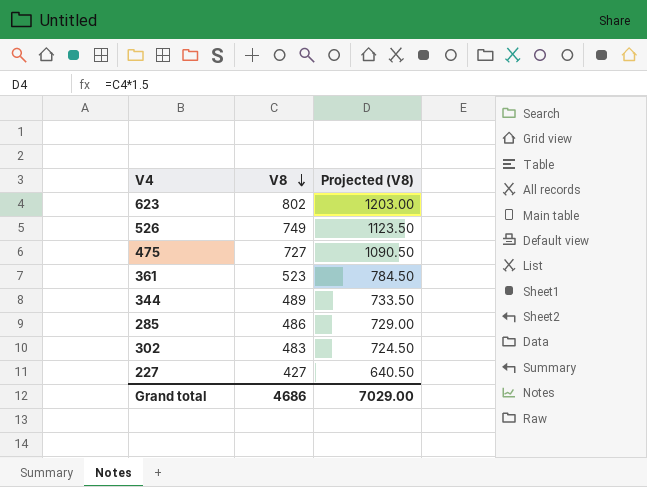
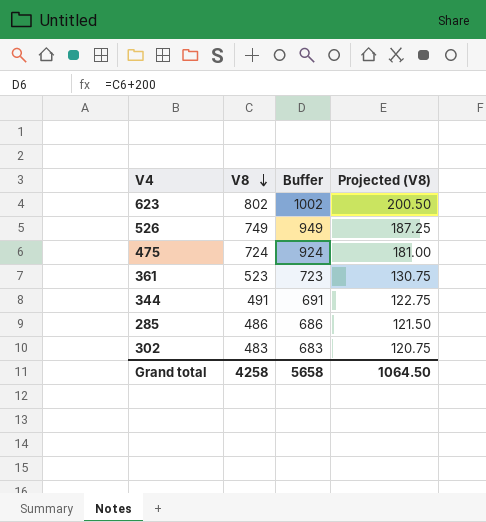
column Buffer | formula: none -> [V8] + 200
column Projected (V8) | formula: [V8] * 1.5 -> [V8] * 0.25
row 227: 427 | 640.50 -> none
475 | V8: 727 -> 724
344 | V8: 489 -> 491
Grand total | V8: 4686 -> 4258
Grand total | Projected (V8): 7029.00 -> 1064.50

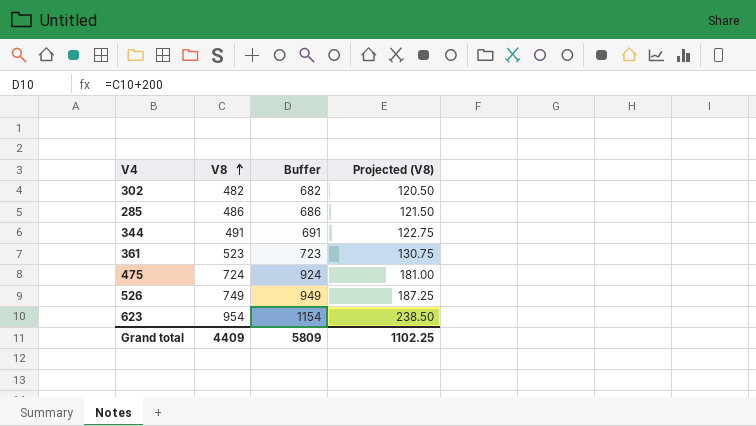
row order: V8 descending -> V8 ascending
302 | V8: 483 -> 482
302 | Buffer: 683 -> 682
302 | Projected (V8): 120.75 -> 120.50
623 | V8: 802 -> 954
623 | Buffer: 1002 -> 1154
623 | Projected (V8): 200.50 -> 238.50
Grand total | V8: 4258 -> 4409
Grand total | Buffer: 5658 -> 5809
Grand total | Projected (V8): 1064.50 -> 1102.25

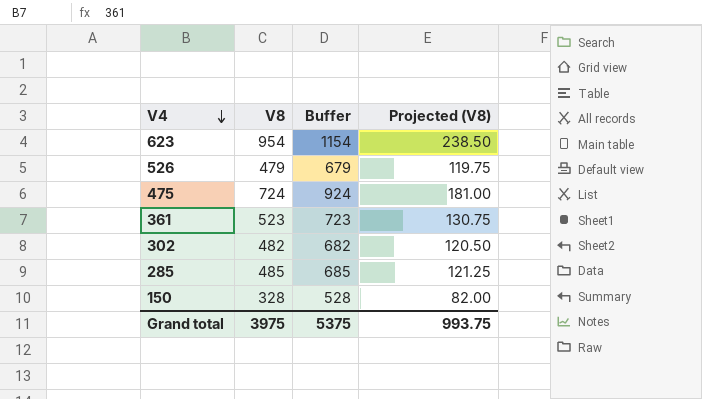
row order: V8 ascending -> V4 descending
row 344: 491 | 691 | 122.75 -> none
526 | V8: 749 -> 479
526 | Buffer: 949 -> 679
526 | Projected (V8): 187.25 -> 119.75
285 | V8: 486 -> 485
285 | Buffer: 686 -> 685
285 | Projected (V8): 121.50 -> 121.25
row 150: none -> 328 | 528 | 82.00
Grand total | V8: 4409 -> 3975
Grand total | Buffer: 5809 -> 5375
Grand total | Projected (V8): 1102.25 -> 993.75

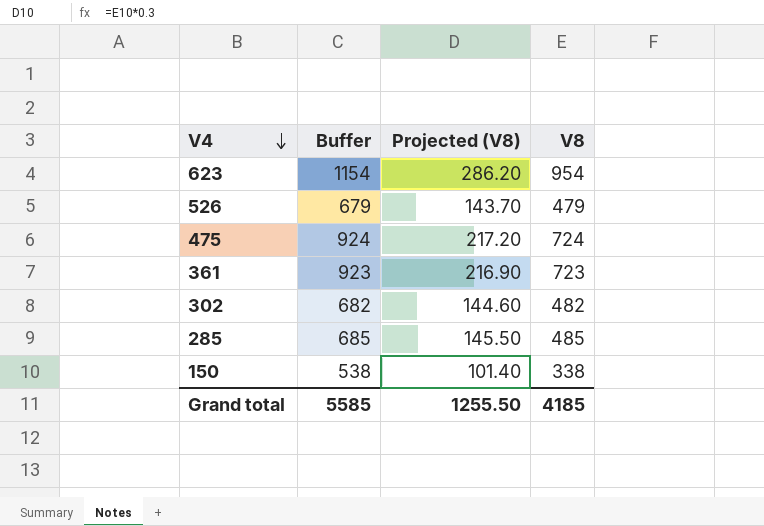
column Projected (V8) | formula: [V8] * 0.25 -> [V8] * 0.3
column V8 | position: 2 -> 4
361 | Buffer: 723 -> 923
361 | V8: 523 -> 723
150 | Buffer: 528 -> 538
150 | V8: 328 -> 338
Grand total | Buffer: 5375 -> 5585
Grand total | Projected (V8): 993.75 -> 1255.50
Grand total | V8: 3975 -> 4185

